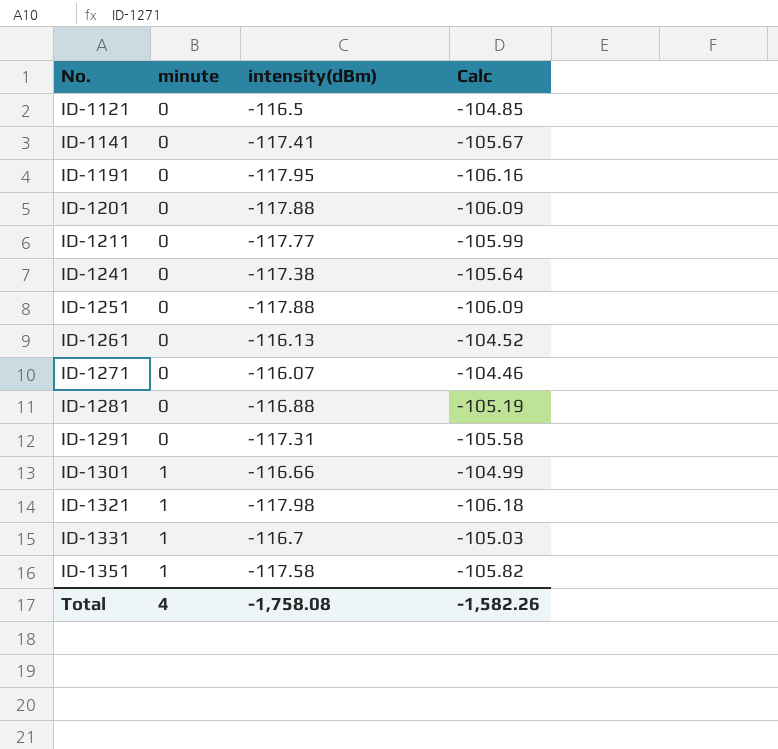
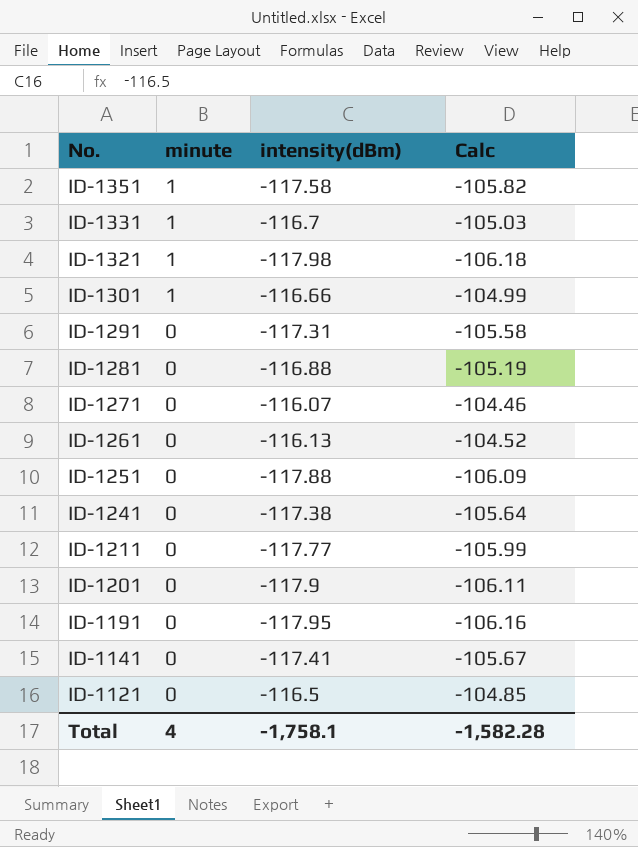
row order: No. ascending -> No. descending
ID-1201 | intensity(dBm): -117.88 -> -117.9
ID-1201 | Calc: -106.09 -> -106.11
Total | intensity(dBm): -1,758.08 -> -1,758.1
Total | Calc: -1,582.26 -> -1,582.28

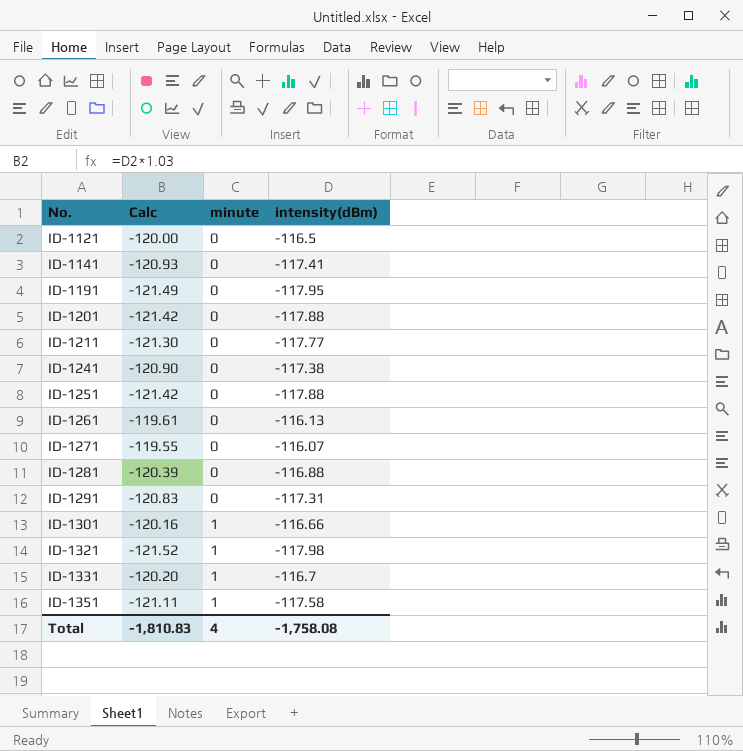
row order: No. descending -> No. ascending
column Calc | formula: [intensity(dBm)] * 0.9 -> [intensity(dBm)] * 1.03
column Calc | position: 4 -> 2
ID-1201 | intensity(dBm): -117.9 -> -117.88
Total | Calc: -1,582.28 -> -1,810.83
Total | intensity(dBm): -1,758.1 -> -1,758.08

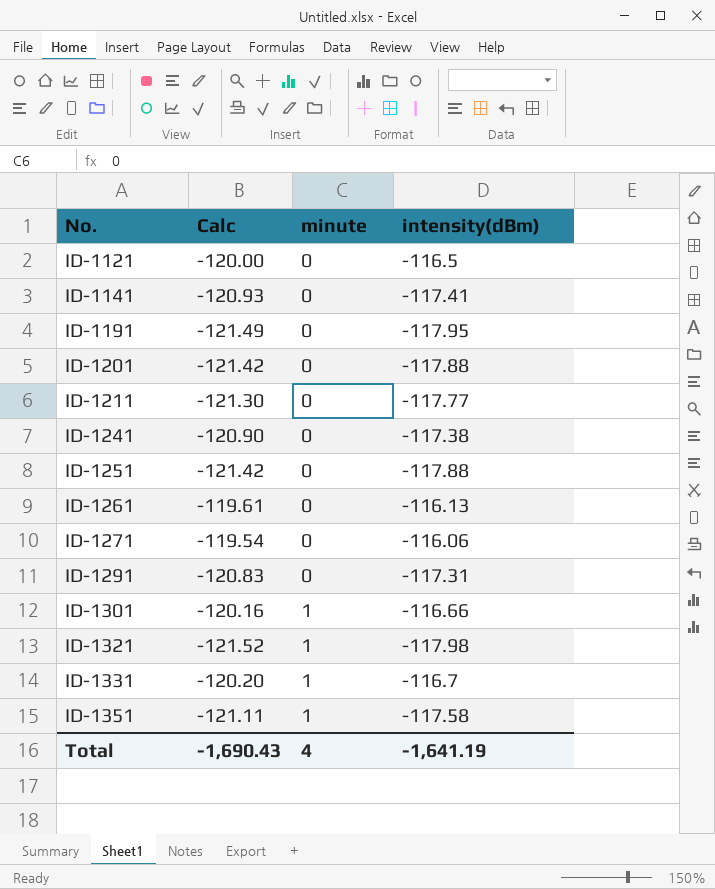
row ID-1281: -120.39 | 0 | -116.88 -> none
ID-1271 | Calc: -119.55 -> -119.54
ID-1271 | intensity(dBm): -116.07 -> -116.06
Total | Calc: -1,810.83 -> -1,690.43
Total | intensity(dBm): -1,758.08 -> -1,641.19

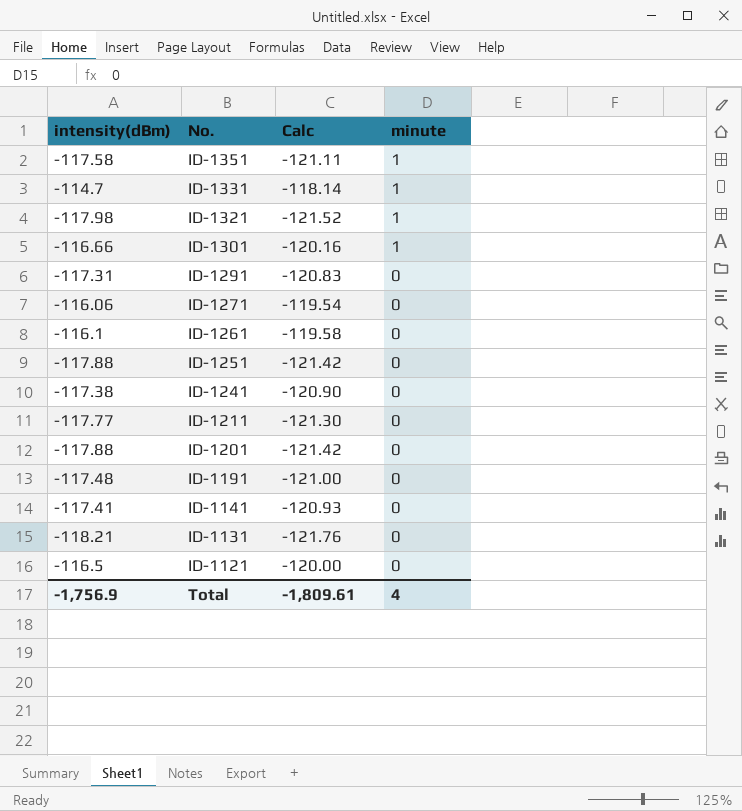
row order: No. ascending -> No. descending
column intensity(dBm) | position: 4 -> 1
ID-1331 | intensity(dBm): -116.7 -> -114.7
ID-1331 | Calc: -120.20 -> -118.14
ID-1261 | intensity(dBm): -116.13 -> -116.1
ID-1261 | Calc: -119.61 -> -119.58
ID-1191 | intensity(dBm): -117.95 -> -117.48
ID-1191 | Calc: -121.49 -> -121.00
row ID-1131: none -> -118.21 | -121.76 | 0
Total | intensity(dBm): -1,641.19 -> -1,756.9
Total | Calc: -1,690.43 -> -1,809.61

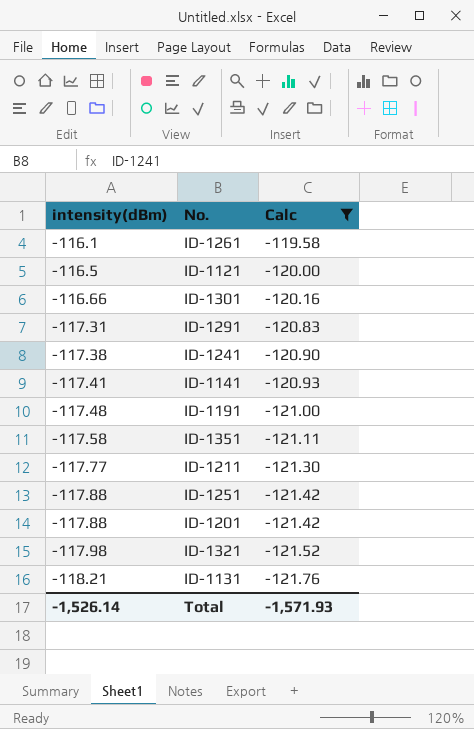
filter: none -> Calc <= -119.58
row order: No. descending -> intensity(dBm) descending
column minute | position: 4 -> none
Total | intensity(dBm): -1,756.9 -> -1,526.14
Total | Calc: -1,809.61 -> -1,571.93

